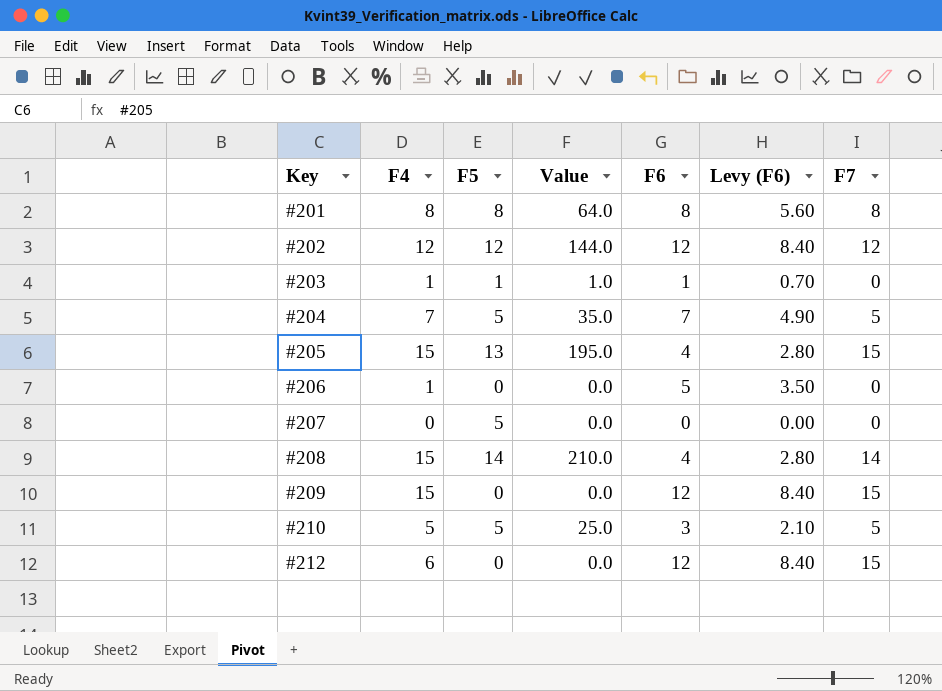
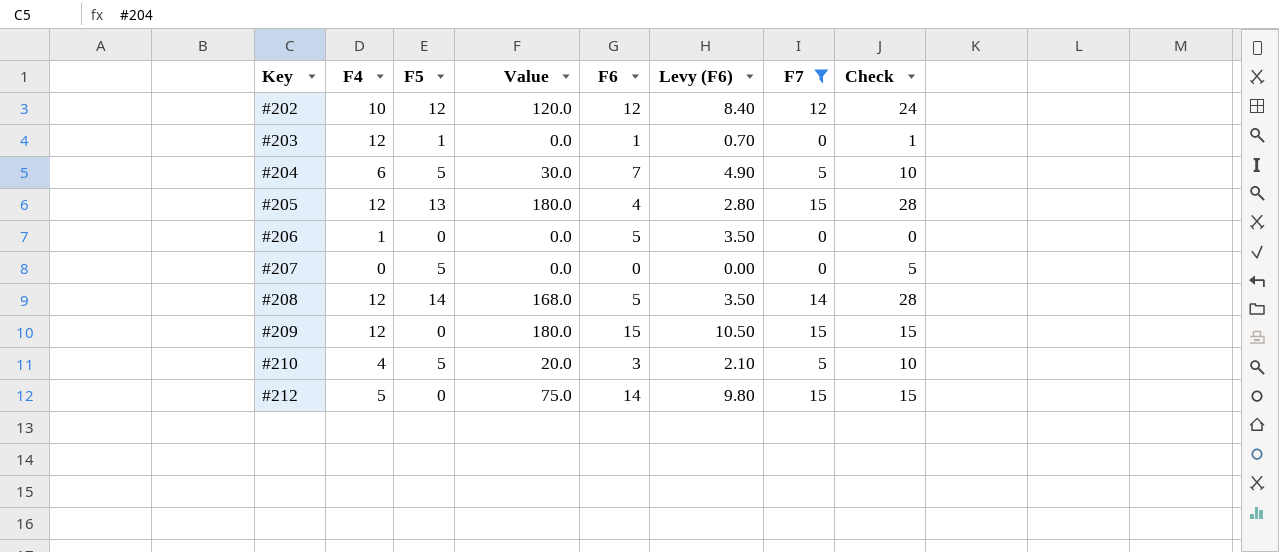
filter: none -> F7 != 8
column Value | formula: [F4] * [F5] -> [F4] * [F7]
column Check | formula: none -> [F5] + [F7]
#202 | F4: 12 -> 10
#203 | F4: 1 -> 12
#204 | F4: 7 -> 6
#205 | F4: 15 -> 12
#208 | F4: 15 -> 12
#208 | F6: 4 -> 5
#208 | Levy (F6): 2.80 -> 3.50
#209 | F4: 15 -> 12
#209 | F6: 12 -> 15
#209 | Levy (F6): 8.40 -> 10.50
#210 | F4: 5 -> 4
#212 | F4: 6 -> 5
#212 | F6: 12 -> 14
#212 | Levy (F6): 8.40 -> 9.80

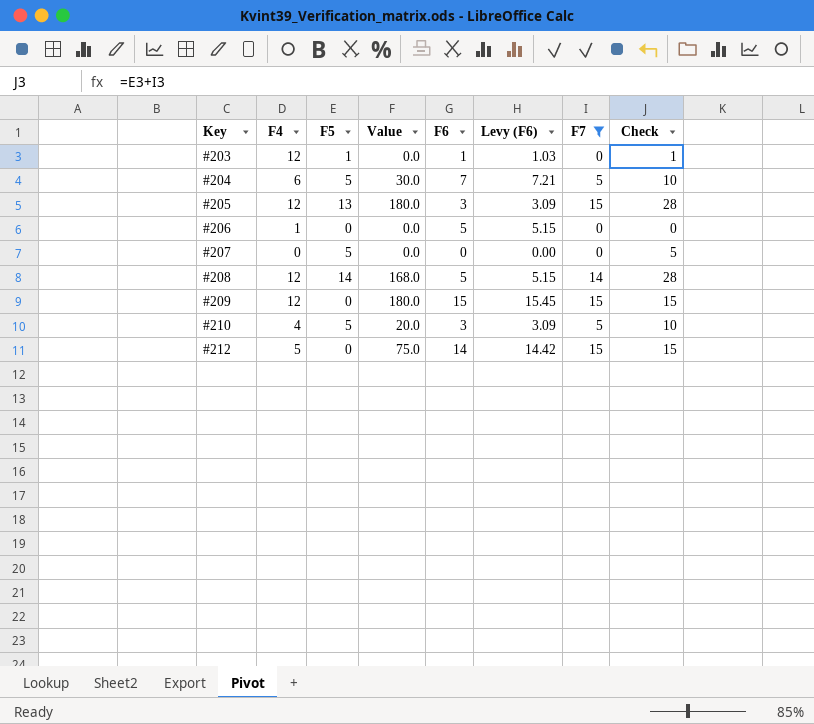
column Levy (F6) | formula: [F6] * 0.7 -> [F6] * 1.03
row #202: 10 | 12 | 120.0 | 12 | 8.40 | 12 | 24 -> none
#205 | F6: 4 -> 3

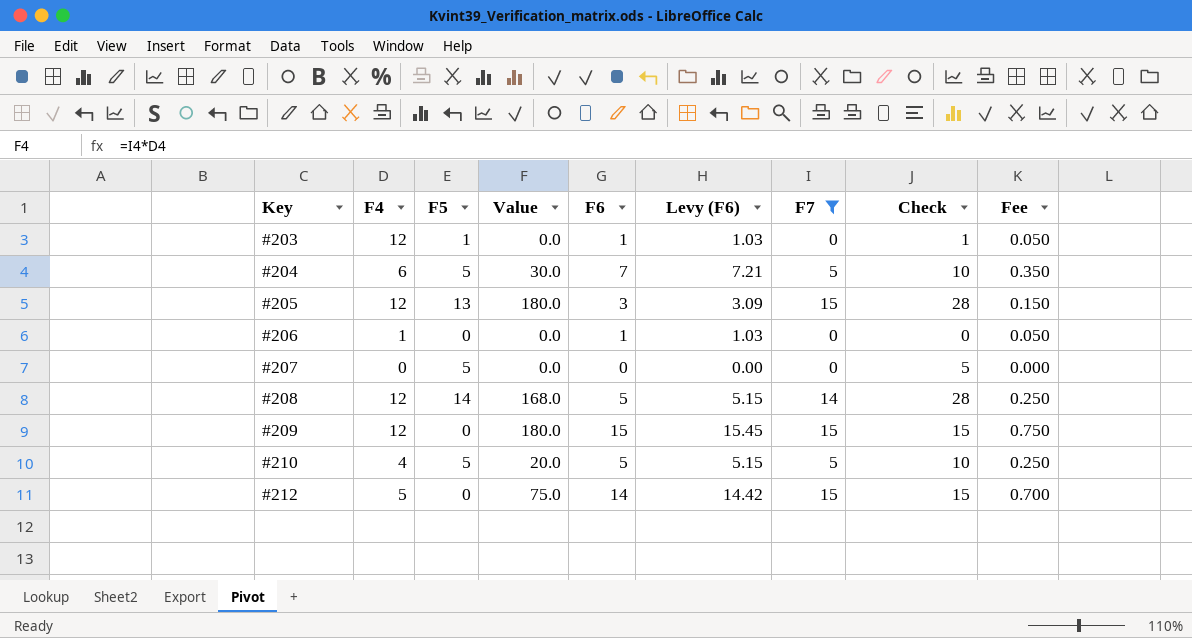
column Fee | formula: none -> [F6] * 0.05
#206 | F6: 5 -> 1
#206 | Levy (F6): 5.15 -> 1.03
#210 | F6: 3 -> 5
#210 | Levy (F6): 3.09 -> 5.15

